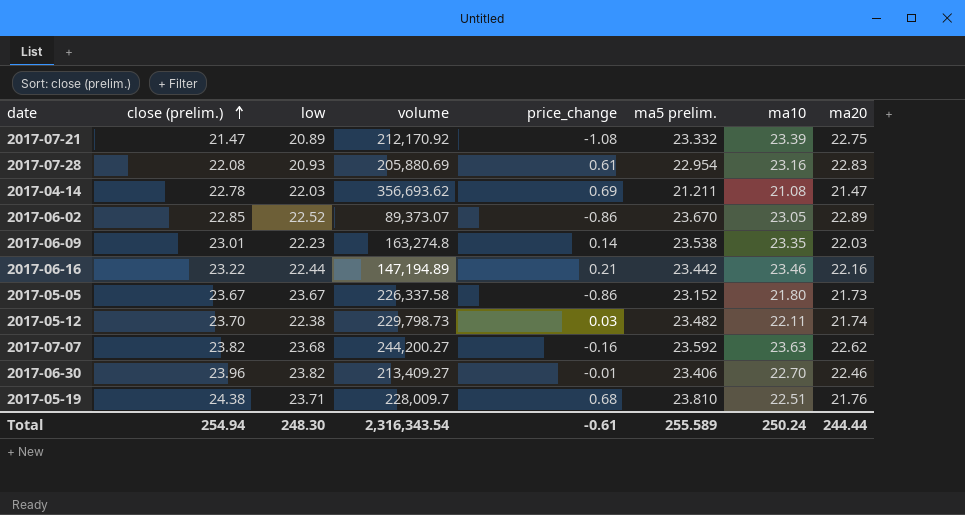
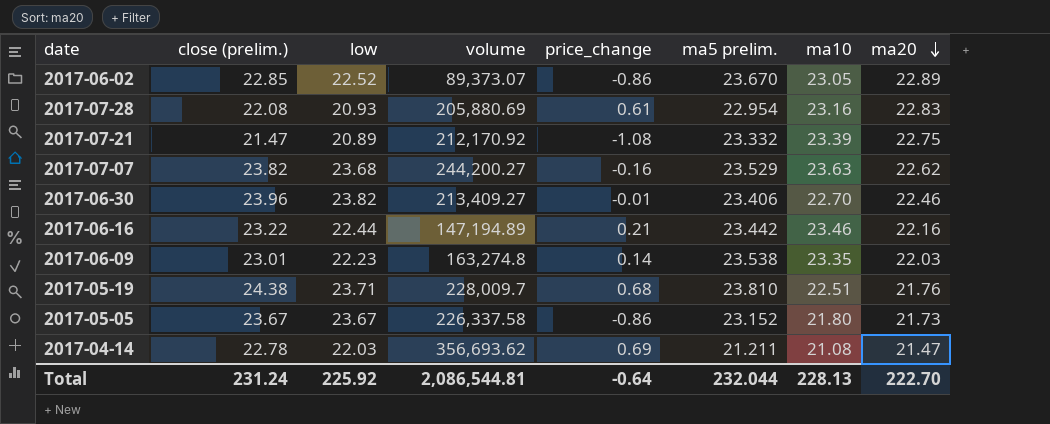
row order: close (prelim.) ascending -> ma20 descending
row 2017-05-12: 23.70 | 22.38 | 229,798.73 | 0.03 | 23.482 | 22.11 | 21.74 -> none
2017-07-07 | ma5 prelim.: 23.592 -> 23.529
Total | close (prelim.): 254.94 -> 231.24
Total | low: 248.30 -> 225.92
Total | volume: 2,316,343.54 -> 2,086,544.81
Total | price_change: -0.61 -> -0.64
Total | ma5 prelim.: 255.589 -> 232.044
Total | ma10: 250.24 -> 228.13
Total | ma20: 244.44 -> 222.70

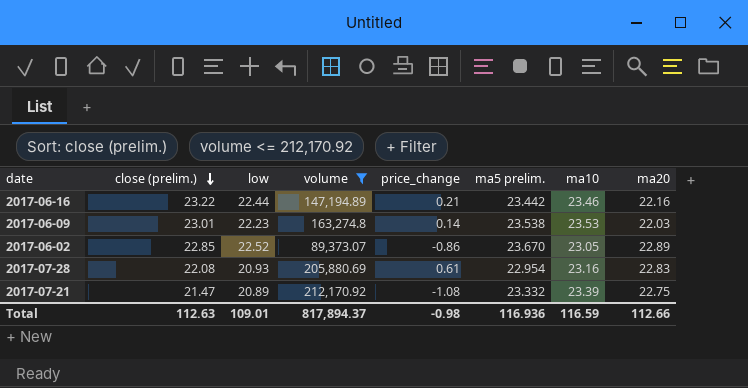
filter: none -> volume <= 212,170.92
row order: ma20 descending -> close (prelim.) descending
2017-06-09 | ma10: 23.35 -> 23.53
Total | close (prelim.): 231.24 -> 112.63
Total | low: 225.92 -> 109.01
Total | volume: 2,086,544.81 -> 817,894.37
Total | price_change: -0.64 -> -0.98
Total | ma5 prelim.: 232.044 -> 116.936
Total | ma10: 228.13 -> 116.59
Total | ma20: 222.70 -> 112.66

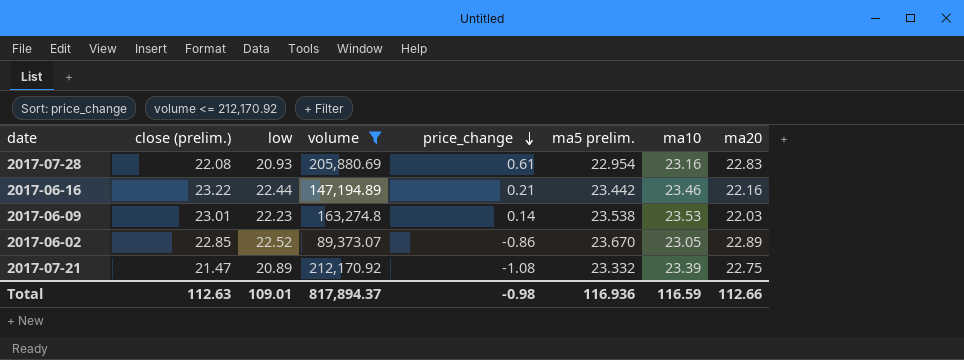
row order: close (prelim.) descending -> price_change descending

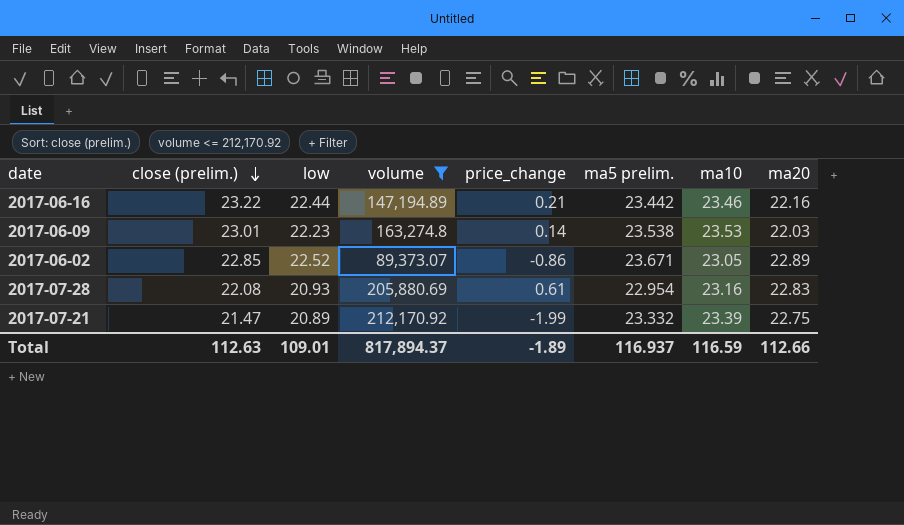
row order: price_change descending -> close (prelim.) descending
2017-06-02 | ma5 prelim.: 23.670 -> 23.671
2017-07-21 | price_change: -1.08 -> -1.99
Total | price_change: -0.98 -> -1.89
Total | ma5 prelim.: 116.936 -> 116.937

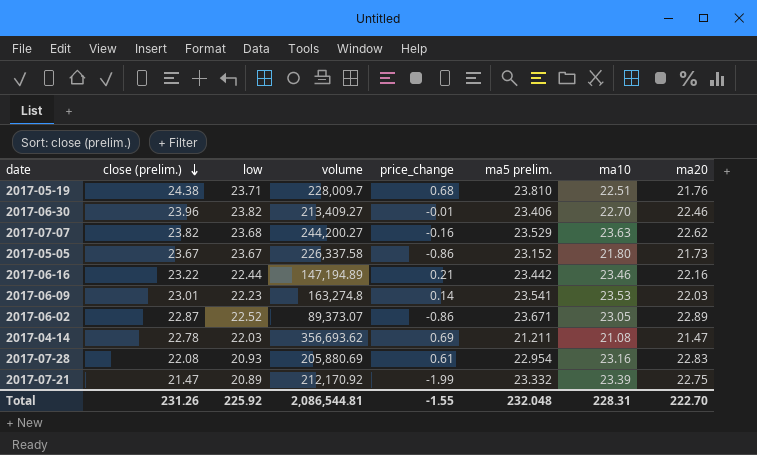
filter: volume <= 212,170.92 -> none
2017-06-09 | ma5 prelim.: 23.538 -> 23.541
2017-06-02 | close (prelim.): 22.85 -> 22.87
Total | close (prelim.): 112.63 -> 231.26
Total | low: 109.01 -> 225.92
Total | volume: 817,894.37 -> 2,086,544.81
Total | price_change: -1.89 -> -1.55
Total | ma5 prelim.: 116.937 -> 232.048
Total | ma10: 116.59 -> 228.31
Total | ma20: 112.66 -> 222.70

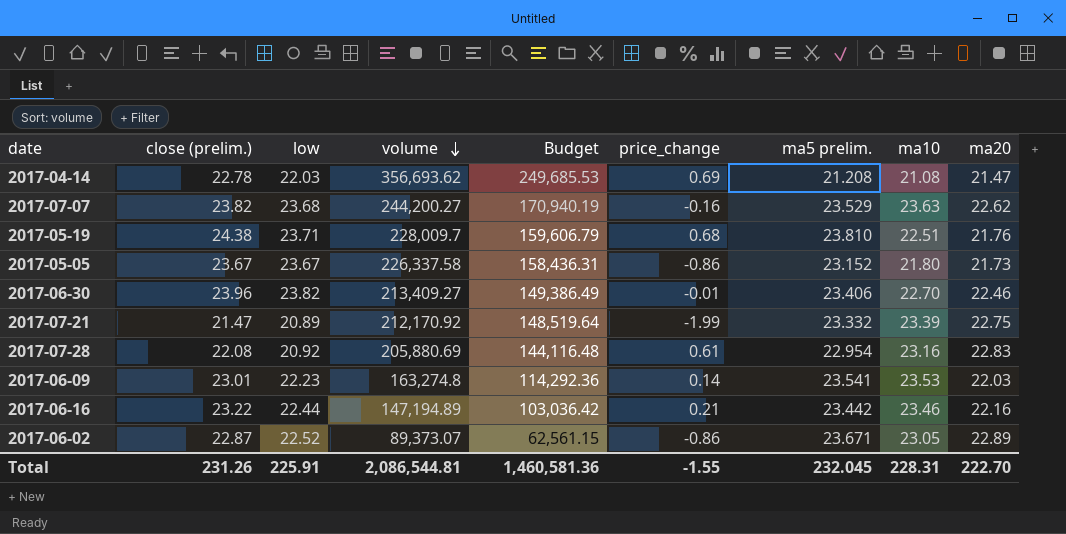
row order: close (prelim.) descending -> volume descending
column Budget | formula: none -> [volume] * 0.7
2017-04-14 | ma5 prelim.: 21.211 -> 21.208
2017-07-28 | low: 20.93 -> 20.92
Total | low: 225.92 -> 225.91
Total | ma5 prelim.: 232.048 -> 232.045

